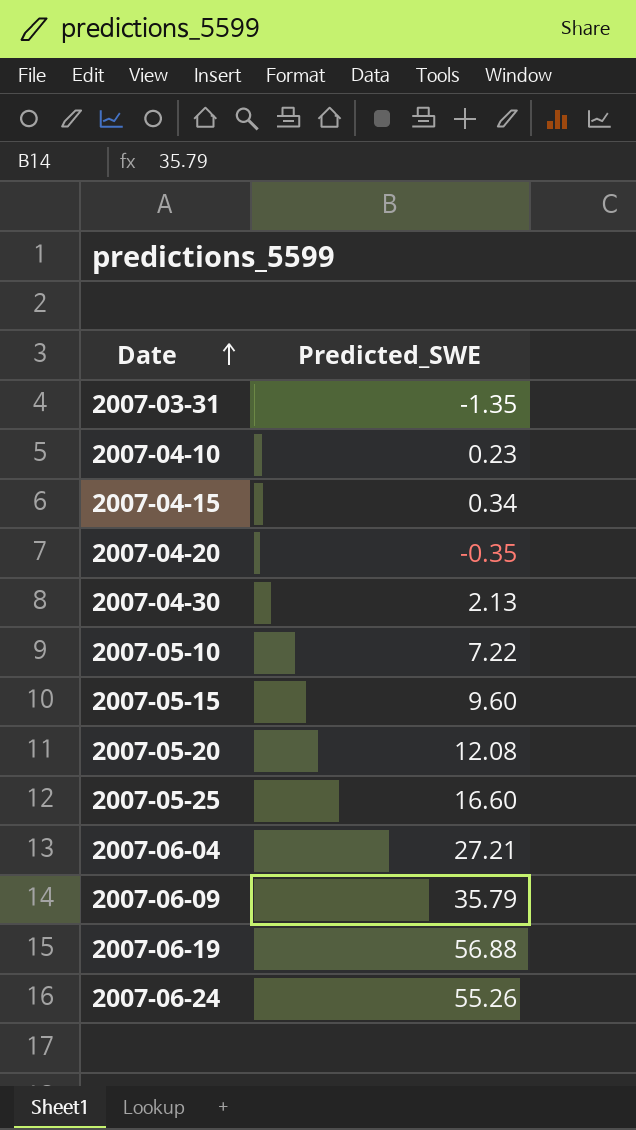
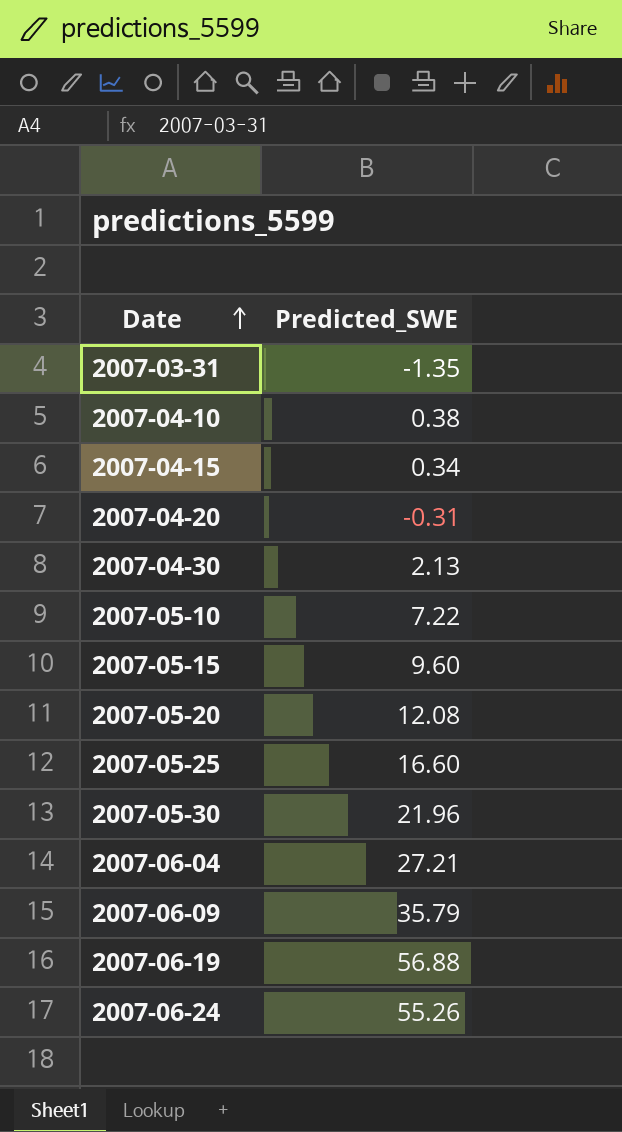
2007-04-10 | Predicted_SWE: 0.23 -> 0.38
2007-04-20 | Predicted_SWE: -0.35 -> -0.31
row 2007-05-30: none -> 21.96

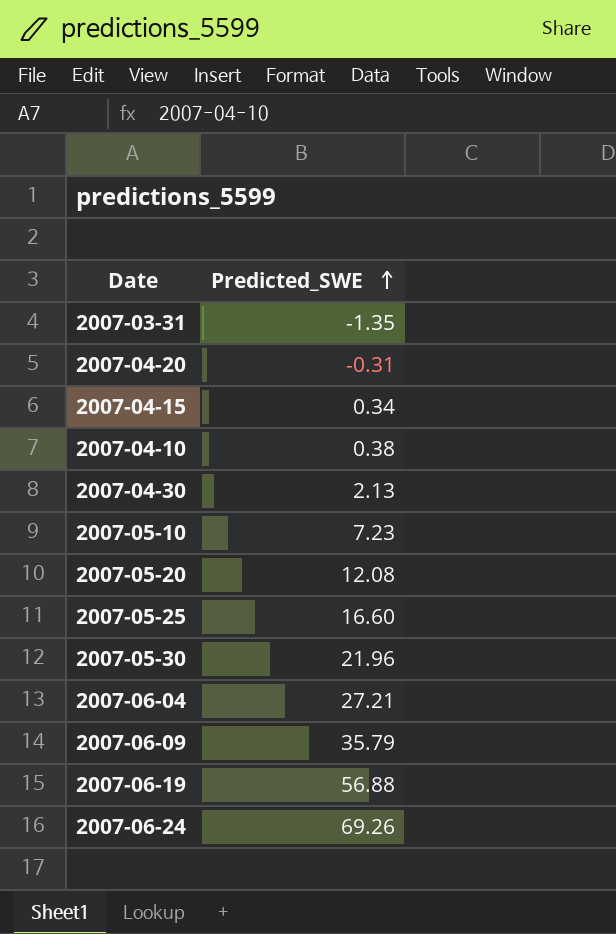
row order: Date ascending -> Predicted_SWE ascending
row 2007-05-15: 9.60 -> none
2007-05-10 | Predicted_SWE: 7.22 -> 7.23
2007-06-24 | Predicted_SWE: 55.26 -> 69.26

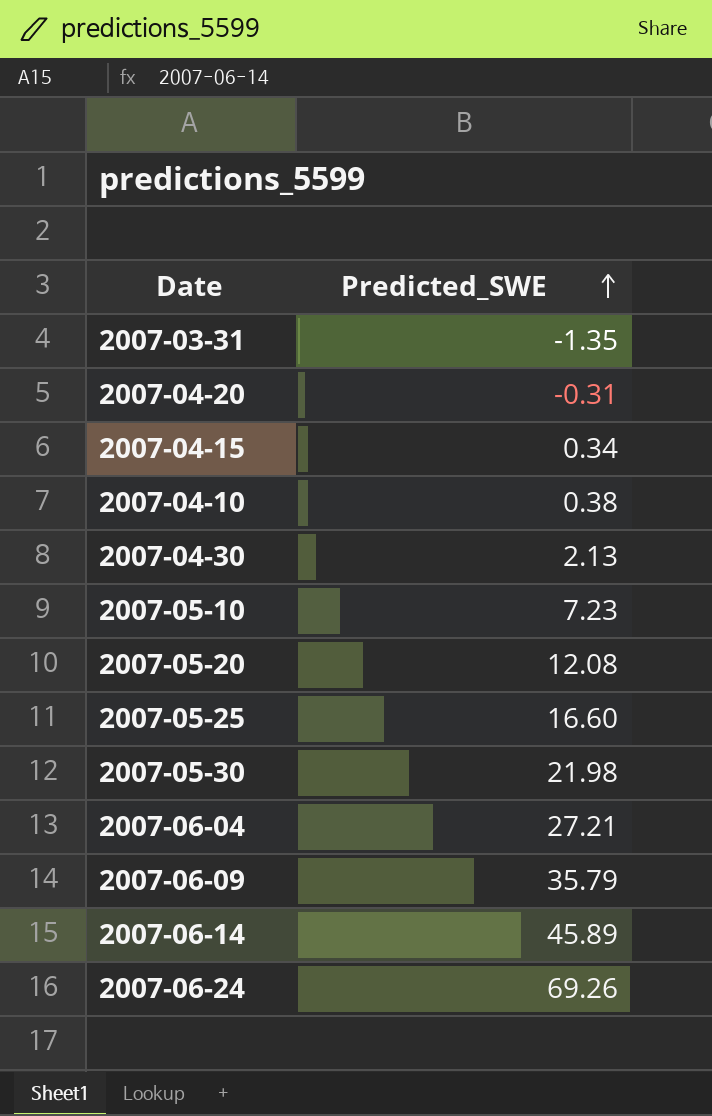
row 2007-06-19: 56.88 -> none
2007-05-30 | Predicted_SWE: 21.96 -> 21.98
row 2007-06-14: none -> 45.89

